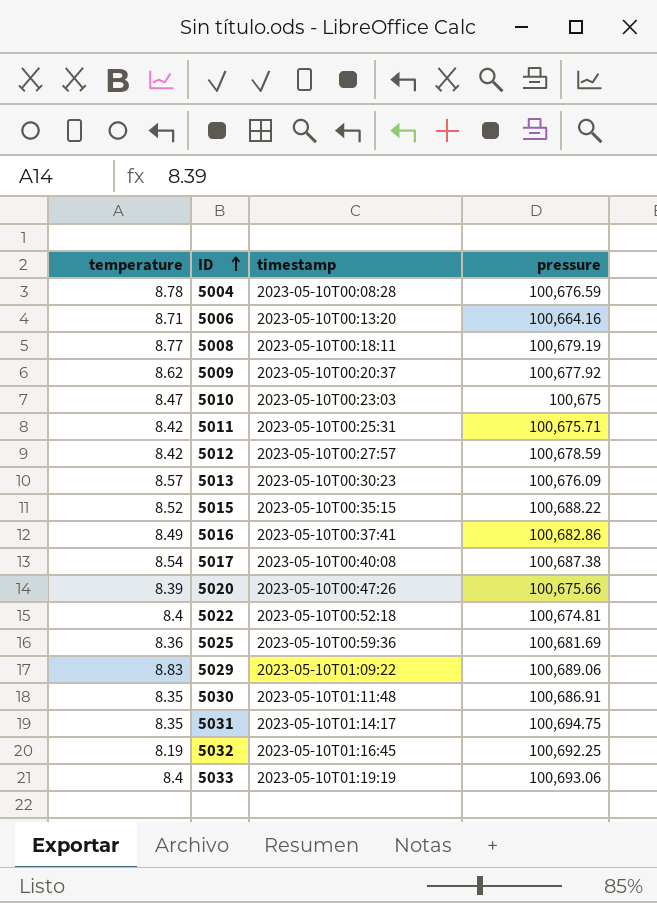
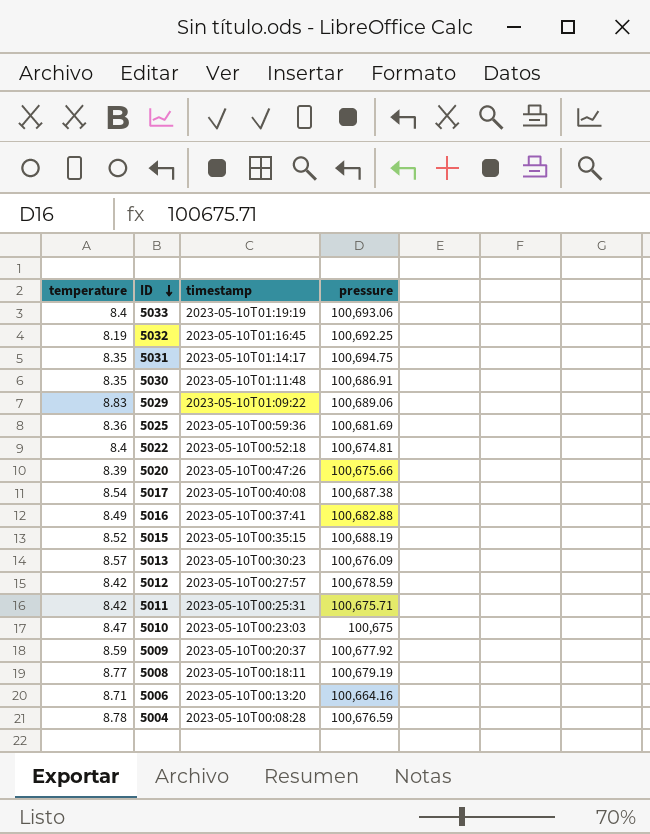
row order: ID ascending -> ID descending
5016 | pressure: 100,682.86 -> 100,682.88
5015 | pressure: 100,688.22 -> 100,688.19
5009 | temperature: 8.62 -> 8.59

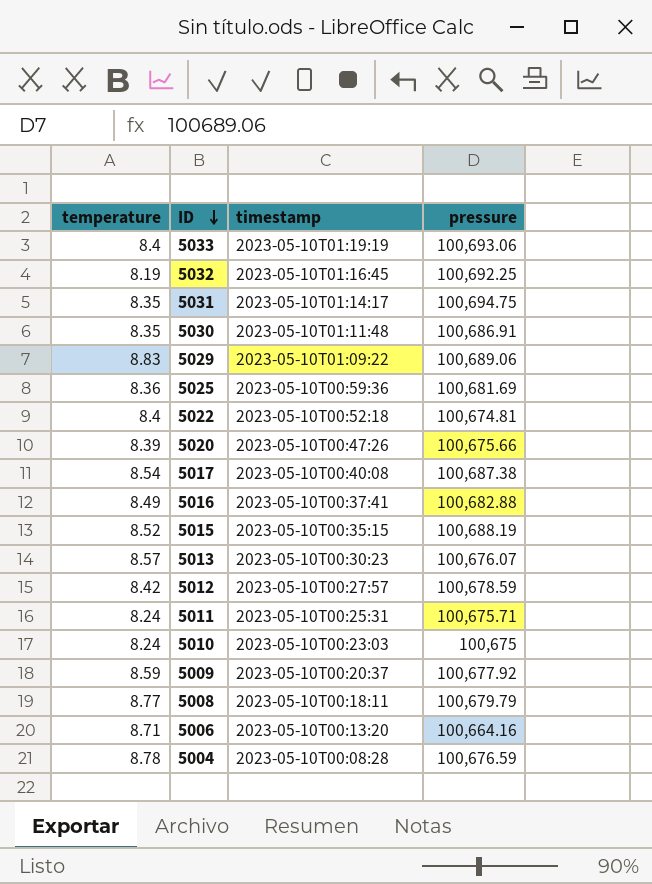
5013 | pressure: 100,676.09 -> 100,676.07
5011 | temperature: 8.42 -> 8.24
5010 | temperature: 8.47 -> 8.24
5008 | pressure: 100,679.19 -> 100,679.79

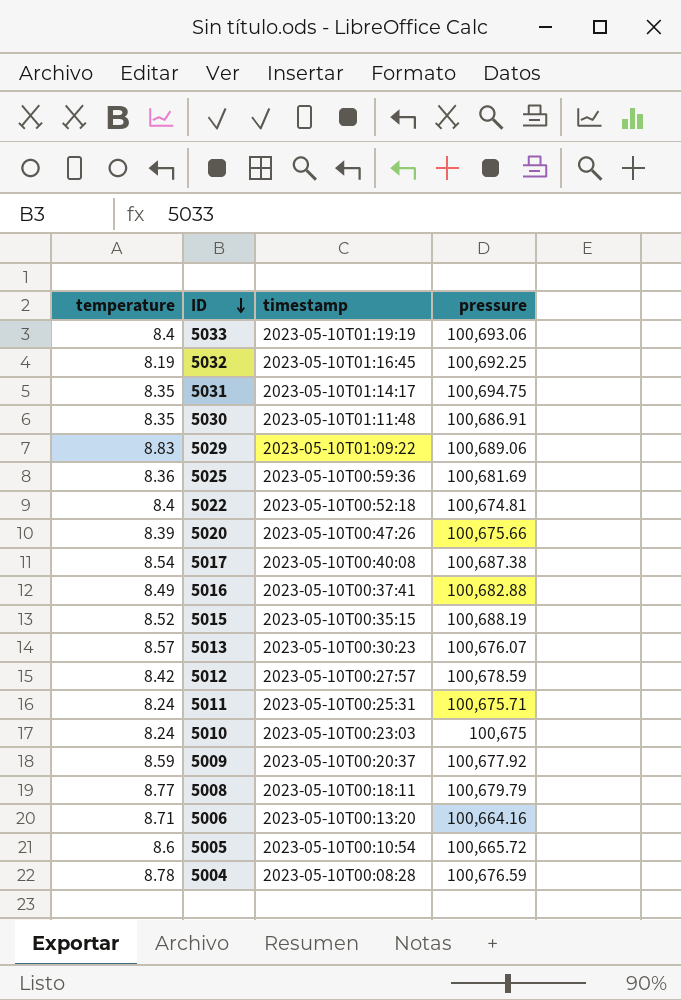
row 5005: none -> 8.6 | 2023-05-10T00:10:54 | 100,665.72

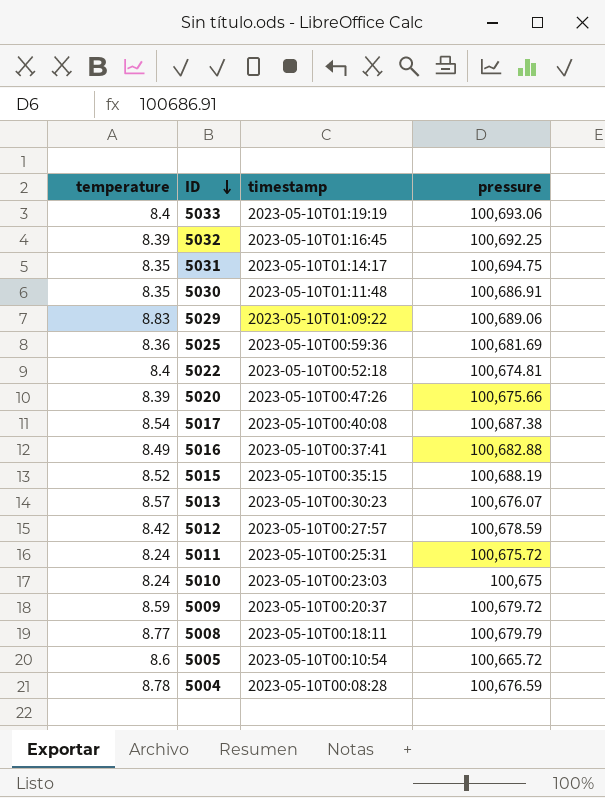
row 5006: 8.71 | 2023-05-10T00:13:20 | 100,664.16 -> none
5032 | temperature: 8.19 -> 8.39
5011 | pressure: 100,675.71 -> 100,675.72
5009 | pressure: 100,677.92 -> 100,679.72

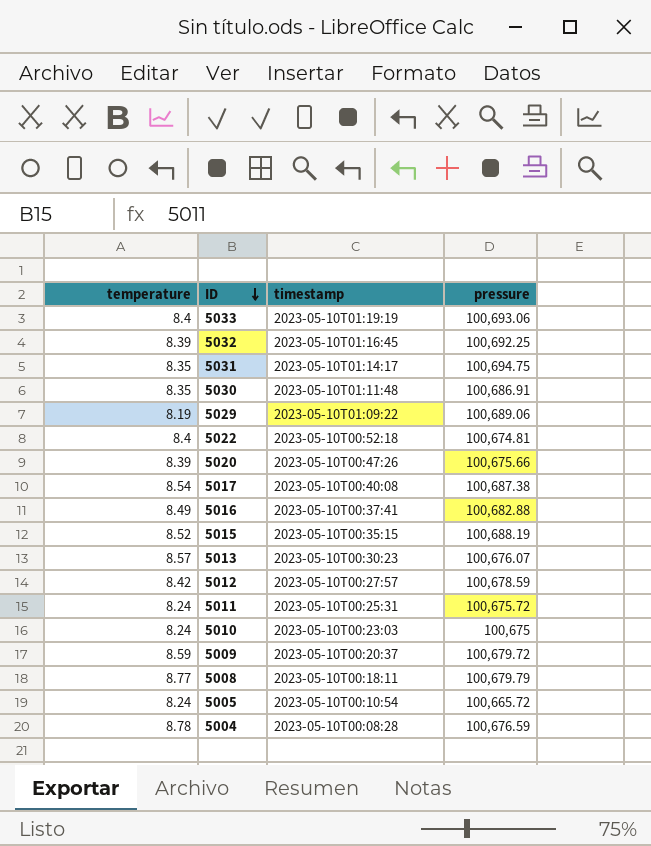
row 5025: 8.36 | 2023-05-10T00:59:36 | 100,681.69 -> none
5029 | temperature: 8.83 -> 8.19
5005 | temperature: 8.6 -> 8.24

